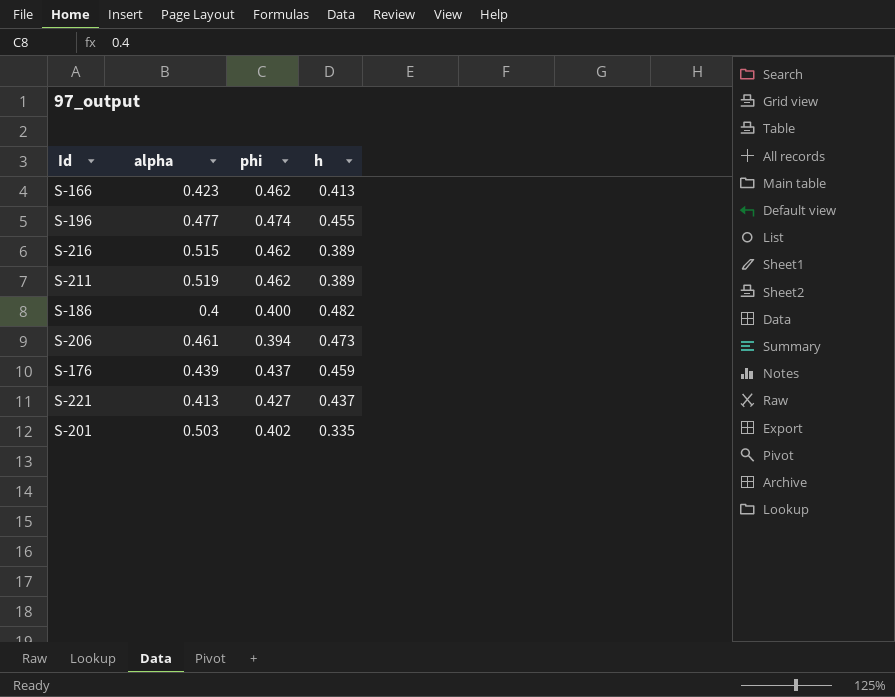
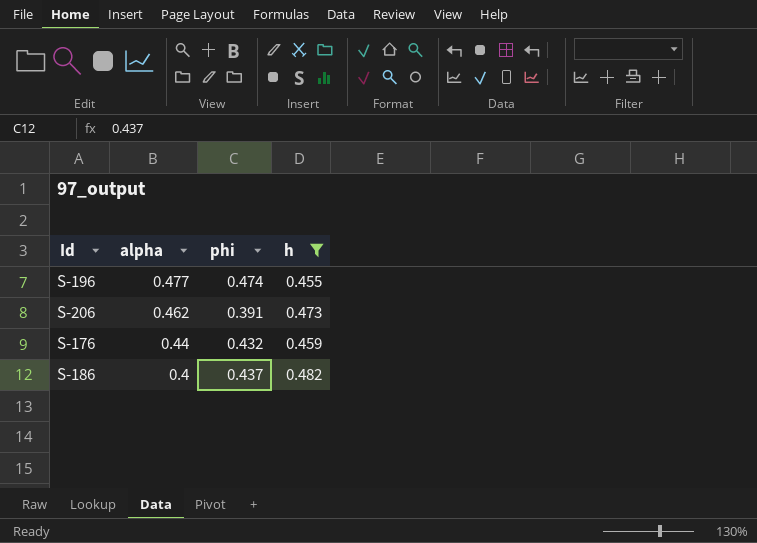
filter: none -> h >= 0.455
row order: none -> alpha descending
S-206 | alpha: 0.461 -> 0.462
S-206 | phi: 0.394 -> 0.391
S-176 | alpha: 0.439 -> 0.44
S-176 | phi: 0.437 -> 0.432
S-186 | phi: 0.400 -> 0.437

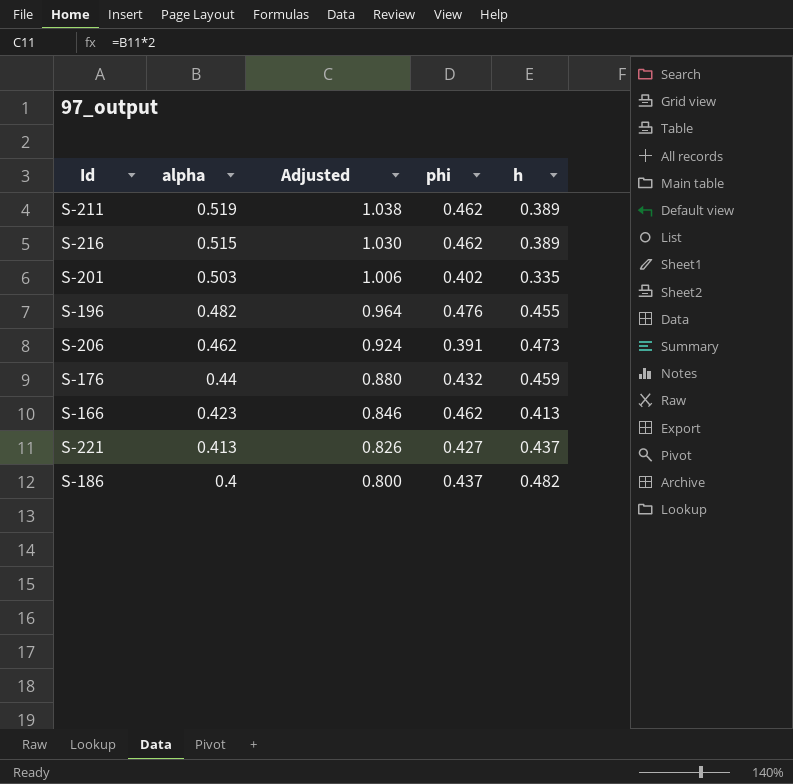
filter: h >= 0.455 -> none
column Adjusted | formula: none -> [alpha] * 2
S-196 | alpha: 0.477 -> 0.482
S-196 | phi: 0.474 -> 0.476

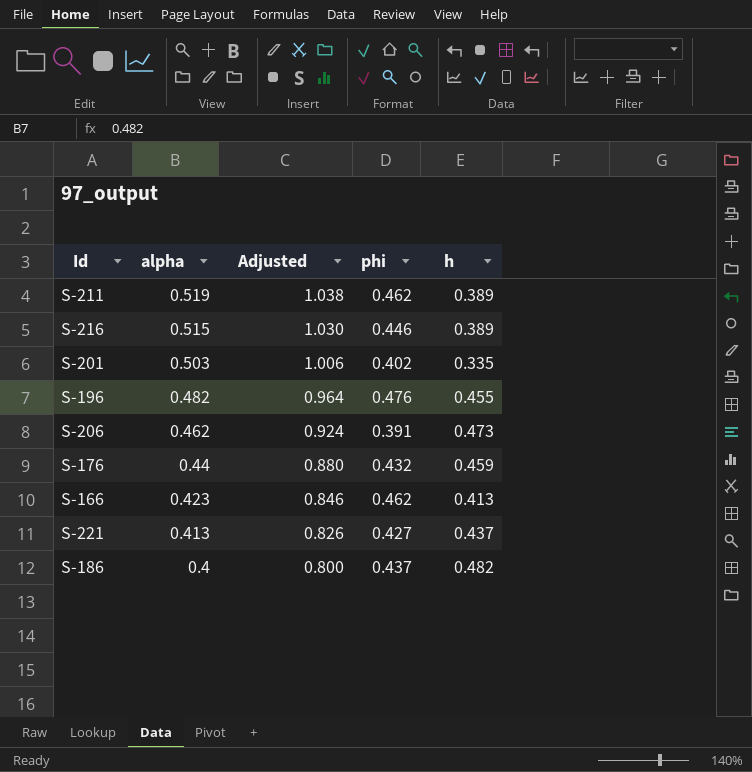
S-216 | phi: 0.462 -> 0.446

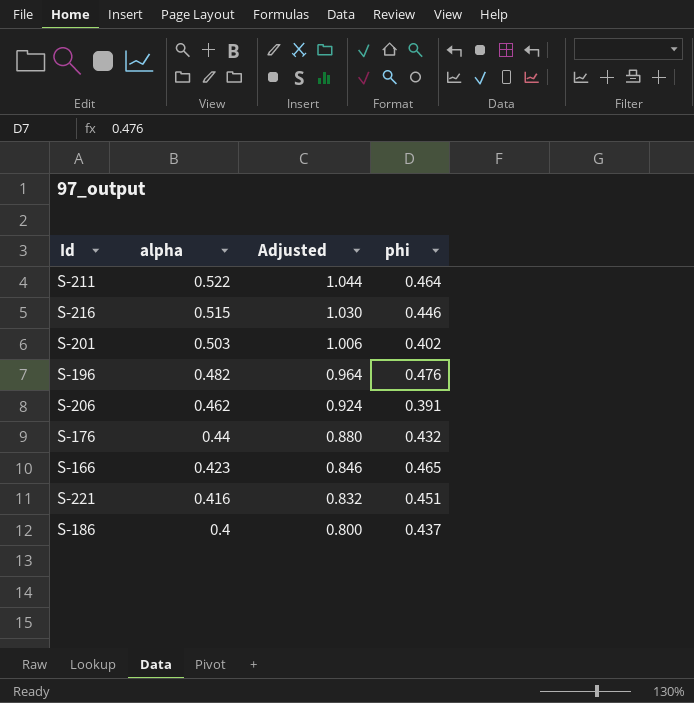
column h | position: 5 -> none
S-211 | alpha: 0.519 -> 0.522
S-211 | Adjusted: 1.038 -> 1.044
S-211 | phi: 0.462 -> 0.464
S-166 | phi: 0.462 -> 0.465
S-221 | alpha: 0.413 -> 0.416
S-221 | Adjusted: 0.826 -> 0.832
S-221 | phi: 0.427 -> 0.451

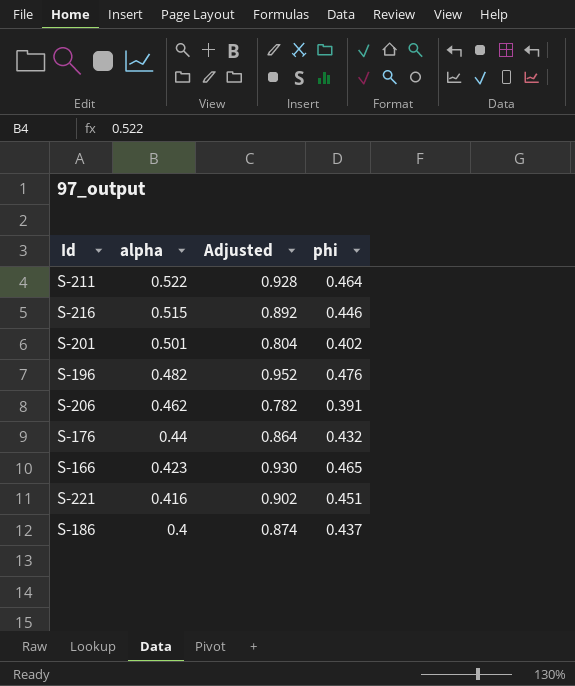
column Adjusted | formula: [alpha] * 2 -> [phi] * 2
S-201 | alpha: 0.503 -> 0.501

